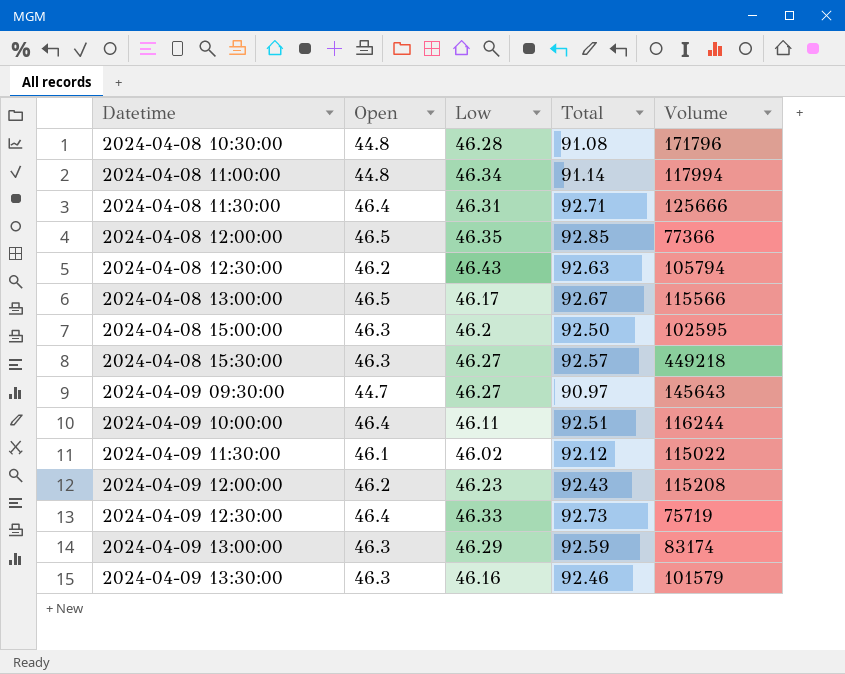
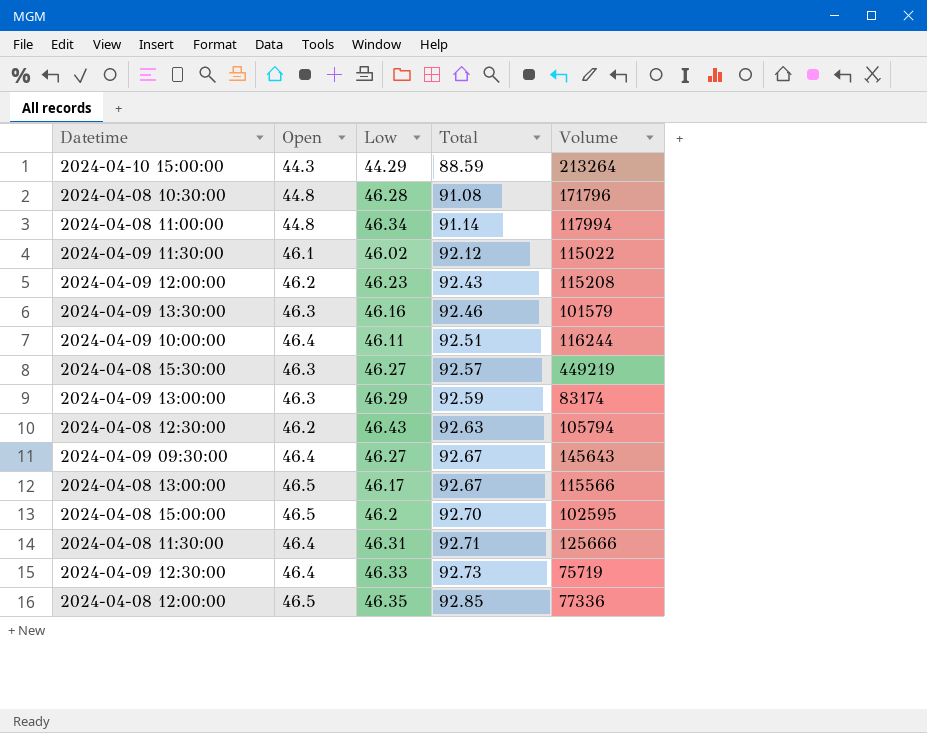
row order: Datetime ascending -> Total ascending
row 2024-04-10 15:00:00: none -> 44.3 | 44.29 | 88.59 | 213264
2024-04-08 15:30:00 | Volume: 449218 -> 449219
2024-04-09 09:30:00 | Open: 44.7 -> 46.4
2024-04-09 09:30:00 | Total: 90.97 -> 92.67
2024-04-08 15:00:00 | Open: 46.3 -> 46.5
2024-04-08 15:00:00 | Total: 92.50 -> 92.70
2024-04-08 12:00:00 | Volume: 77366 -> 77336

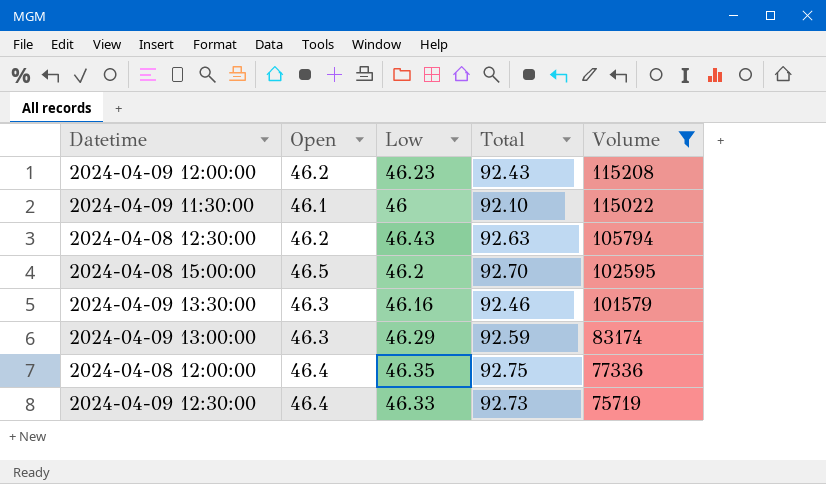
filter: none -> Volume <= 115208
row order: Total ascending -> Volume descending
2024-04-09 11:30:00 | Low: 46.02 -> 46
2024-04-09 11:30:00 | Total: 92.12 -> 92.10
2024-04-08 12:00:00 | Open: 46.5 -> 46.4
2024-04-08 12:00:00 | Total: 92.85 -> 92.75

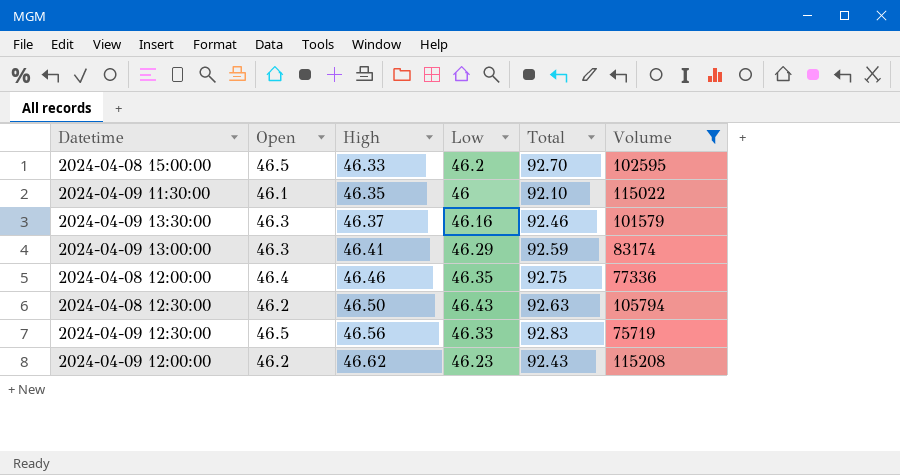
row order: Volume descending -> High ascending
column High | position: none -> 3
2024-04-09 12:30:00 | Open: 46.4 -> 46.5
2024-04-09 12:30:00 | Total: 92.73 -> 92.83

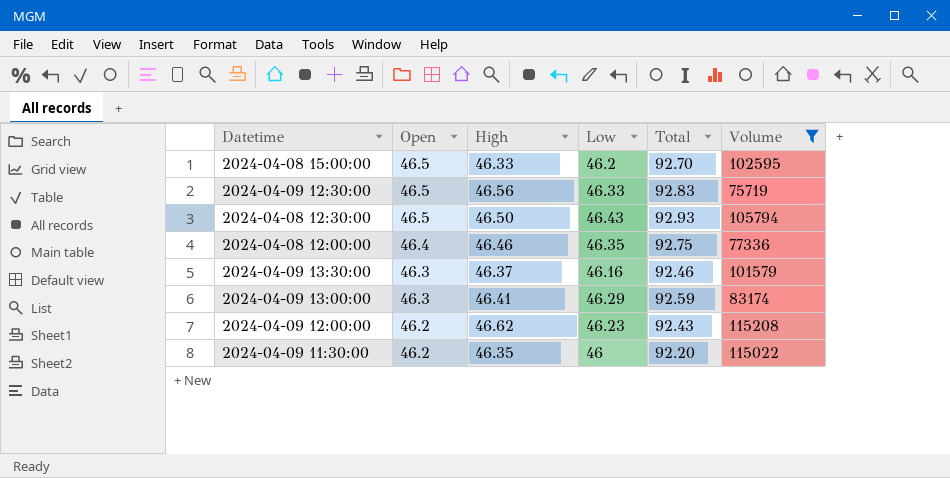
row order: High ascending -> Open descending
2024-04-08 12:30:00 | Open: 46.2 -> 46.5
2024-04-08 12:30:00 | Total: 92.63 -> 92.93
2024-04-09 11:30:00 | Open: 46.1 -> 46.2
2024-04-09 11:30:00 | Total: 92.10 -> 92.20

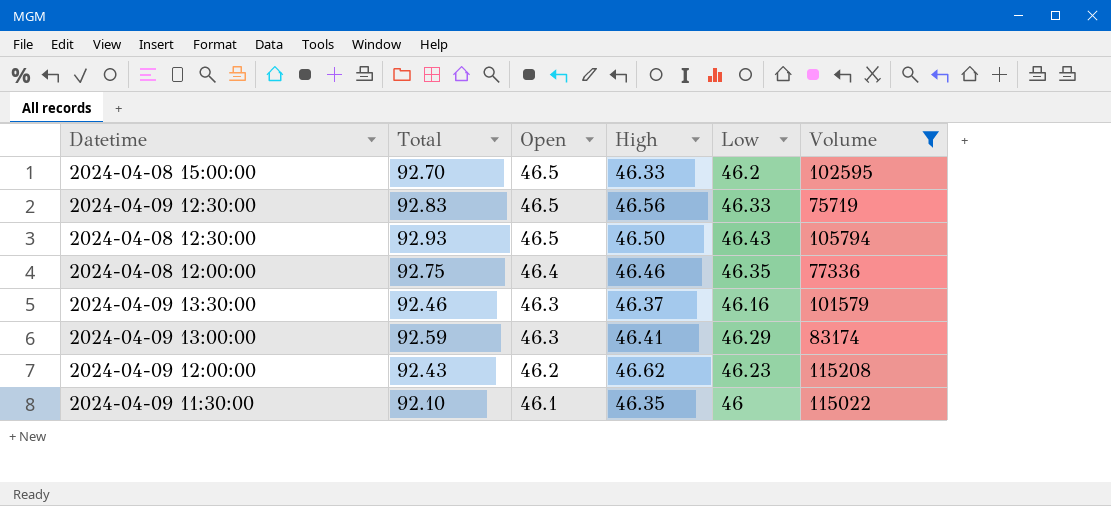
column Total | position: 5 -> 2
2024-04-09 11:30:00 | Total: 92.20 -> 92.10
2024-04-09 11:30:00 | Open: 46.2 -> 46.1

